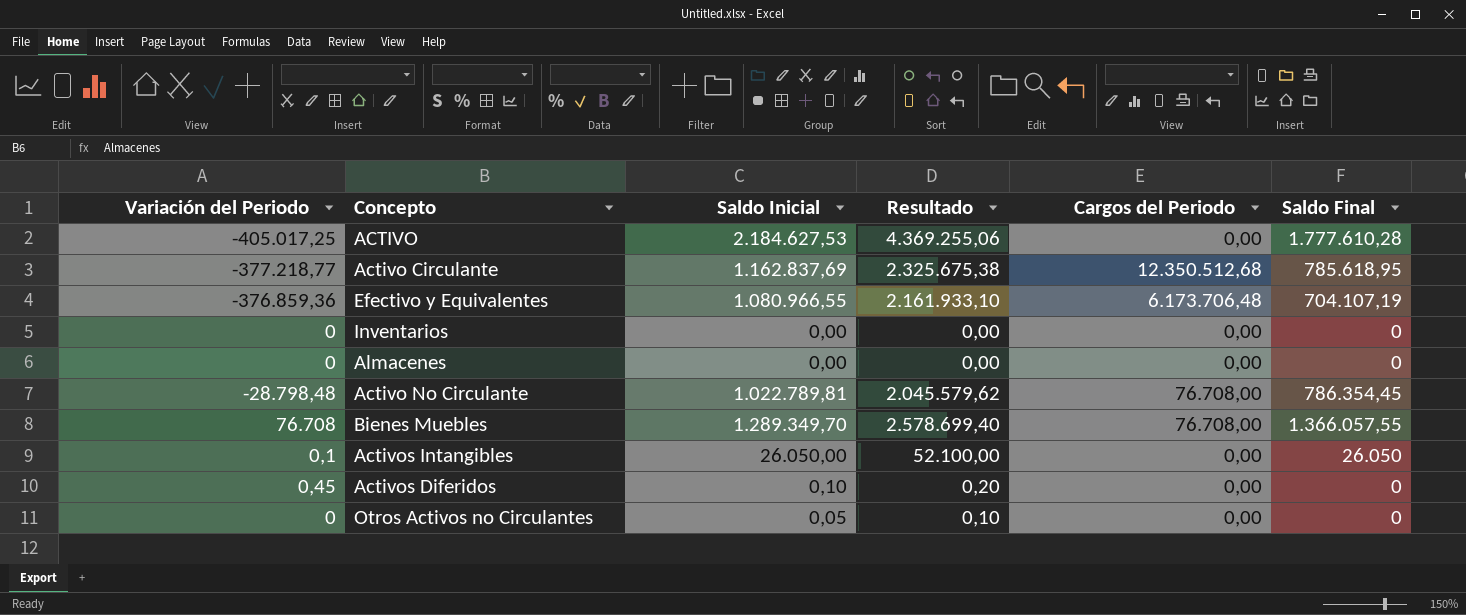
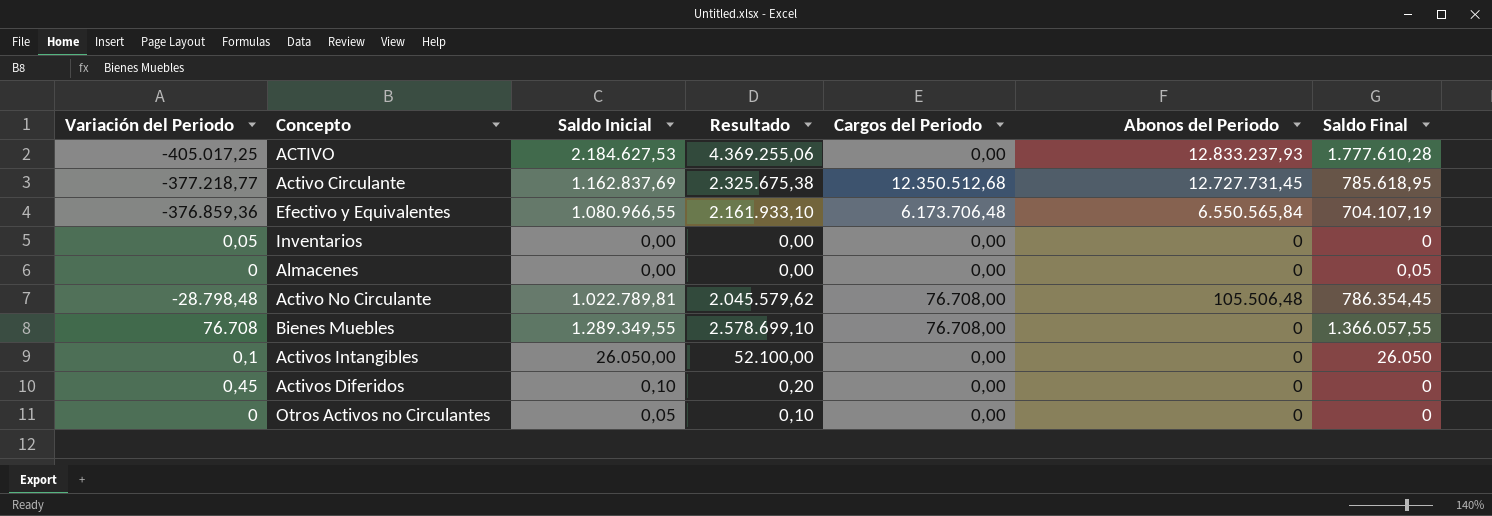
column Abonos del Periodo | position: none -> 6
Inventarios | Variación del Periodo: 0 -> 0,05
Almacenes | Saldo Final: 0 -> 0,05
Bienes Muebles | Saldo Inicial: 1.289.349,70 -> 1.289.349,55
Bienes Muebles | Resultado: 2.578.699,40 -> 2.578.699,10

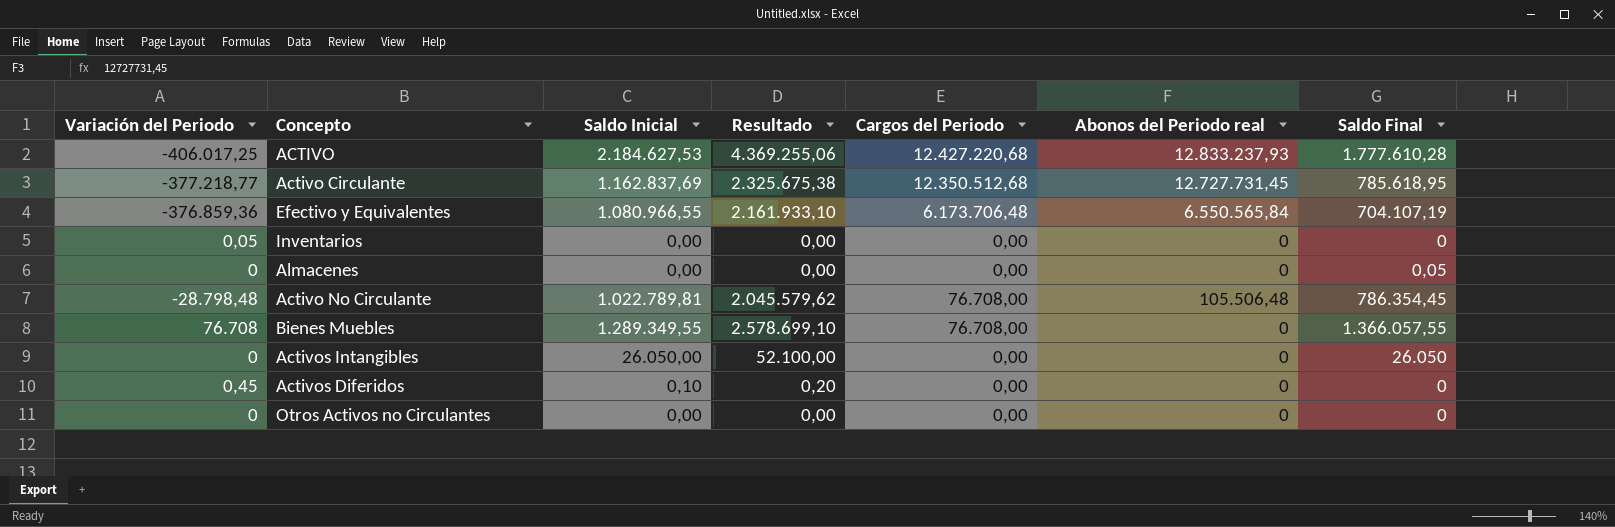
column name: Abonos del Periodo -> Abonos del Periodo real
ACTIVO | Variación del Periodo: -405.017,25 -> -406.017,25
ACTIVO | Cargos del Periodo: 0,00 -> 12.427.220,68
Activos Intangibles | Variación del Periodo: 0,1 -> 0
Otros Activos no Circulantes | Saldo Inicial: 0,05 -> 0,00
Otros Activos no Circulantes | Resultado: 0,10 -> 0,00

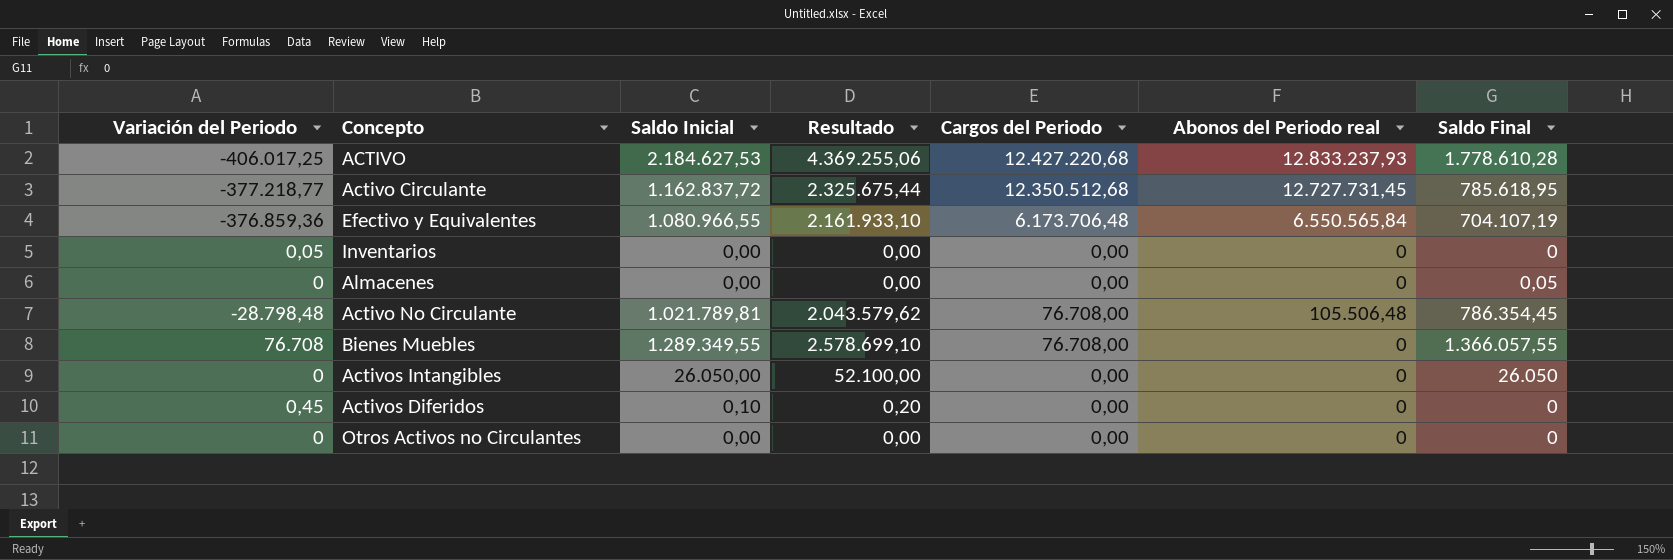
ACTIVO | Saldo Final: 1.777.610,28 -> 1.778.610,28
Activo Circulante | Saldo Inicial: 1.162.837,69 -> 1.162.837,72
Activo Circulante | Resultado: 2.325.675,38 -> 2.325.675,44
Activo No Circulante | Saldo Inicial: 1.022.789,81 -> 1.021.789,81
Activo No Circulante | Resultado: 2.045.579,62 -> 2.043.579,62

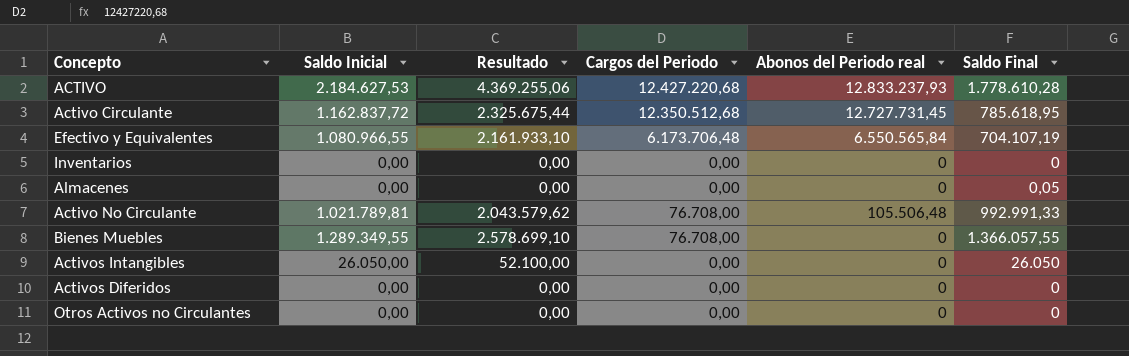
column Variación del Periodo | position: 1 -> none
Activo No Circulante | Saldo Final: 786.354,45 -> 992.991,33
Activos Diferidos | Saldo Inicial: 0,10 -> 0,00
Activos Diferidos | Resultado: 0,20 -> 0,00

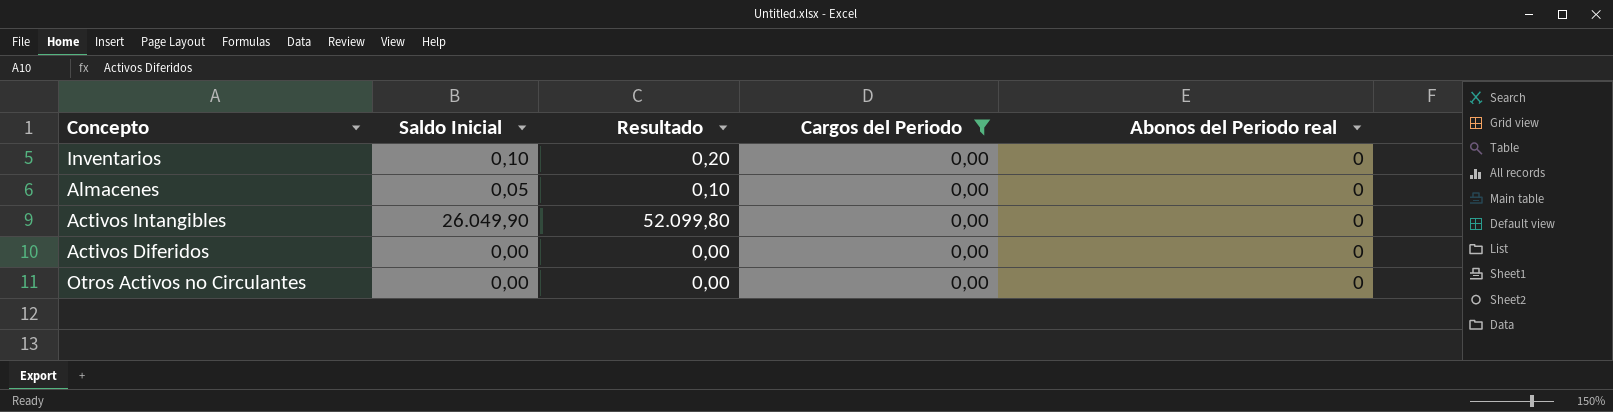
filter: none -> Cargos del Periodo = 0,00
column Saldo Final | position: 6 -> none
Inventarios | Saldo Inicial: 0,00 -> 0,10
Inventarios | Resultado: 0,00 -> 0,20
Almacenes | Saldo Inicial: 0,00 -> 0,05
Almacenes | Resultado: 0,00 -> 0,10
Activos Intangibles | Saldo Inicial: 26.050,00 -> 26.049,90
Activos Intangibles | Resultado: 52.100,00 -> 52.099,80

